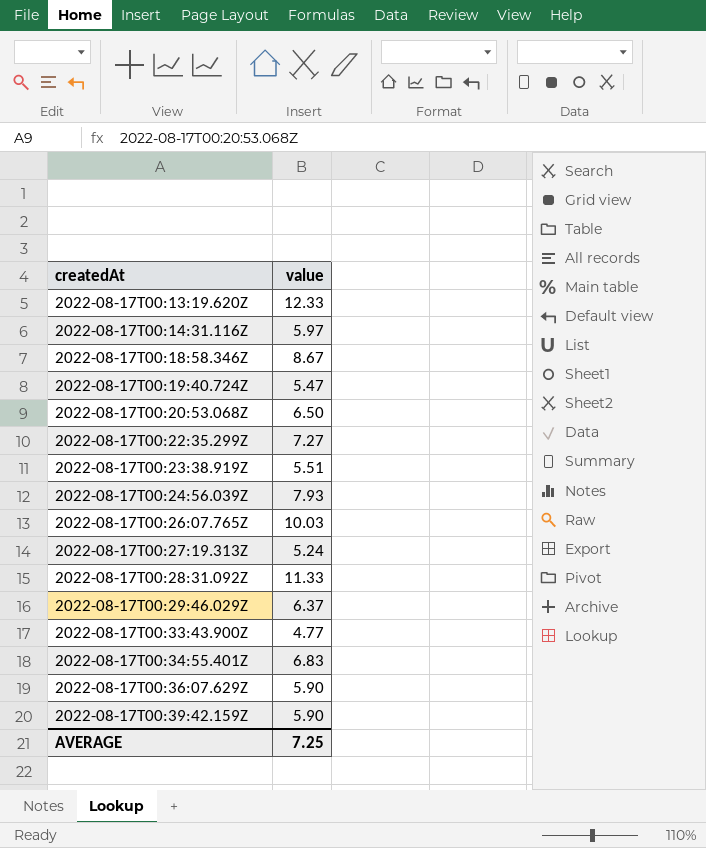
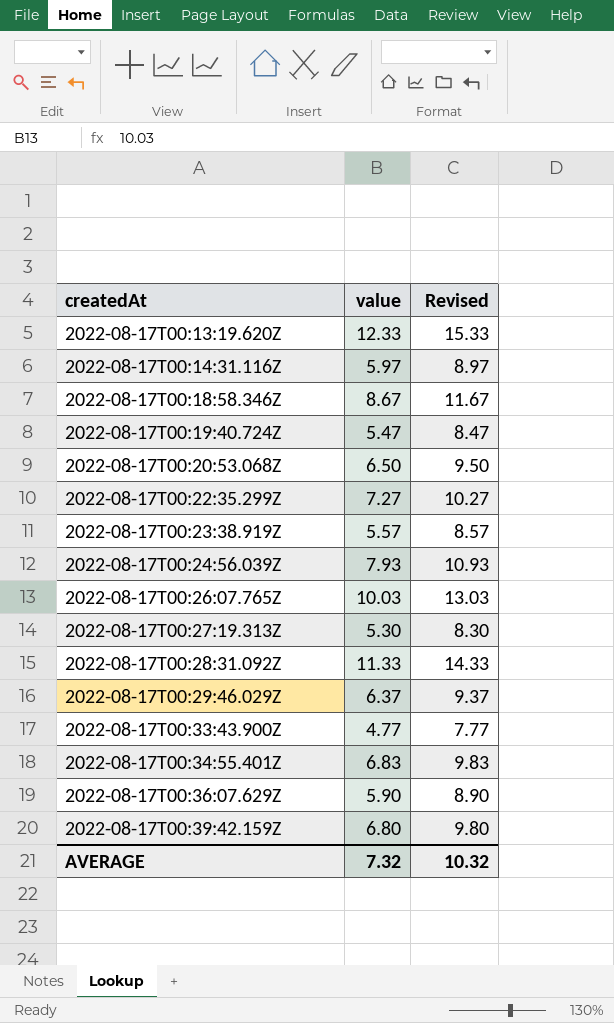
column Revised | formula: none -> [value] + 3
2022-08-17T00:23:38.919Z | value: 5.51 -> 5.57
2022-08-17T00:27:19.313Z | value: 5.24 -> 5.30
2022-08-17T00:39:42.159Z | value: 5.90 -> 6.80
AVERAGE | value: 7.25 -> 7.32

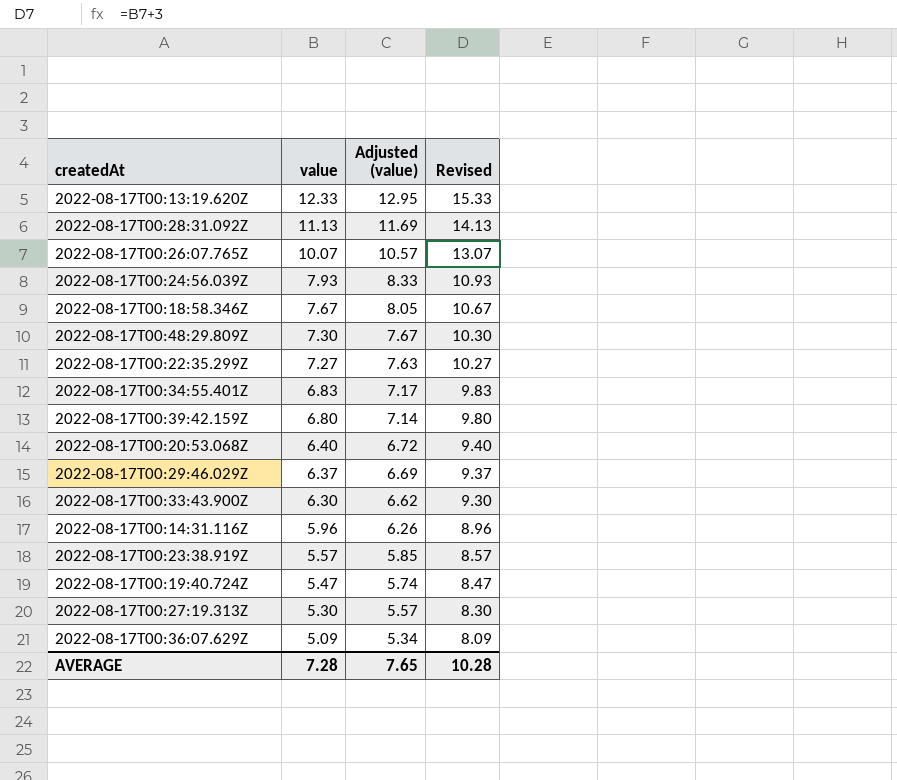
row order: createdAt ascending -> value descending
column Adjusted (value) | formula: none -> [value] * 1.05
2022-08-17T00:28:31.092Z | value: 11.33 -> 11.13
2022-08-17T00:28:31.092Z | Revised: 14.33 -> 14.13
2022-08-17T00:26:07.765Z | value: 10.03 -> 10.07
2022-08-17T00:26:07.765Z | Revised: 13.03 -> 13.07
2022-08-17T00:18:58.346Z | value: 8.67 -> 7.67
2022-08-17T00:18:58.346Z | Revised: 11.67 -> 10.67
row 2022-08-17T00:48:29.809Z: none -> 7.30 | 7.67 | 10.30
2022-08-17T00:20:53.068Z | value: 6.50 -> 6.40
2022-08-17T00:20:53.068Z | Revised: 9.50 -> 9.40
2022-08-17T00:33:43.900Z | value: 4.77 -> 6.30
2022-08-17T00:33:43.900Z | Revised: 7.77 -> 9.30
2022-08-17T00:14:31.116Z | value: 5.97 -> 5.96
2022-08-17T00:14:31.116Z | Revised: 8.97 -> 8.96
2022-08-17T00:36:07.629Z | value: 5.90 -> 5.09
2022-08-17T00:36:07.629Z | Revised: 8.90 -> 8.09
AVERAGE | value: 7.32 -> 7.28
AVERAGE | Revised: 10.32 -> 10.28

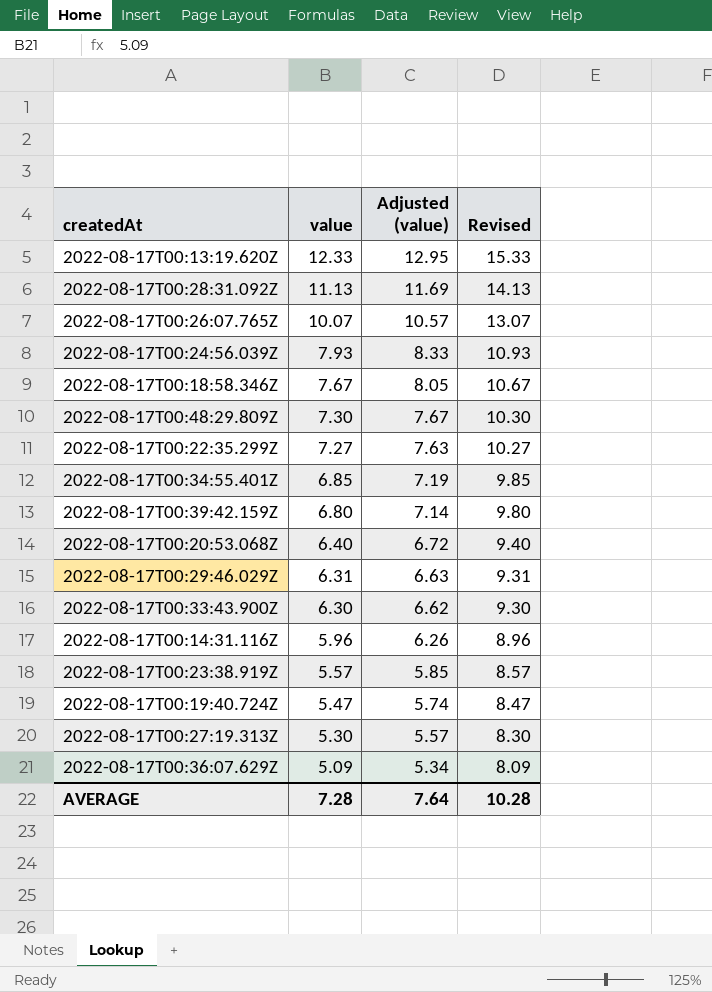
2022-08-17T00:34:55.401Z | value: 6.83 -> 6.85
2022-08-17T00:34:55.401Z | Adjusted (value): 7.17 -> 7.19
2022-08-17T00:34:55.401Z | Revised: 9.83 -> 9.85
2022-08-17T00:29:46.029Z | value: 6.37 -> 6.31
2022-08-17T00:29:46.029Z | Adjusted (value): 6.69 -> 6.63
2022-08-17T00:29:46.029Z | Revised: 9.37 -> 9.31
AVERAGE | Adjusted (value): 7.65 -> 7.64

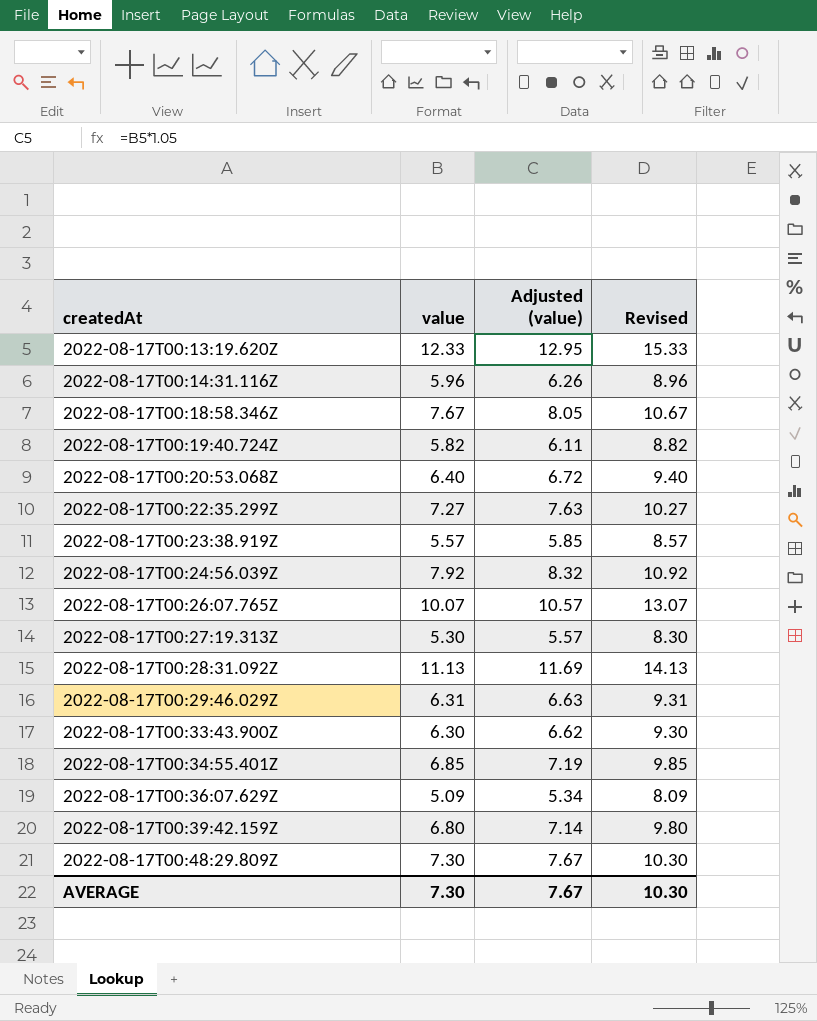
row order: value descending -> createdAt ascending
2022-08-17T00:19:40.724Z | value: 5.47 -> 5.82
2022-08-17T00:19:40.724Z | Adjusted (value): 5.74 -> 6.11
2022-08-17T00:19:40.724Z | Revised: 8.47 -> 8.82
2022-08-17T00:24:56.039Z | value: 7.93 -> 7.92
2022-08-17T00:24:56.039Z | Adjusted (value): 8.33 -> 8.32
2022-08-17T00:24:56.039Z | Revised: 10.93 -> 10.92
AVERAGE | value: 7.28 -> 7.30
AVERAGE | Adjusted (value): 7.64 -> 7.67
AVERAGE | Revised: 10.28 -> 10.30

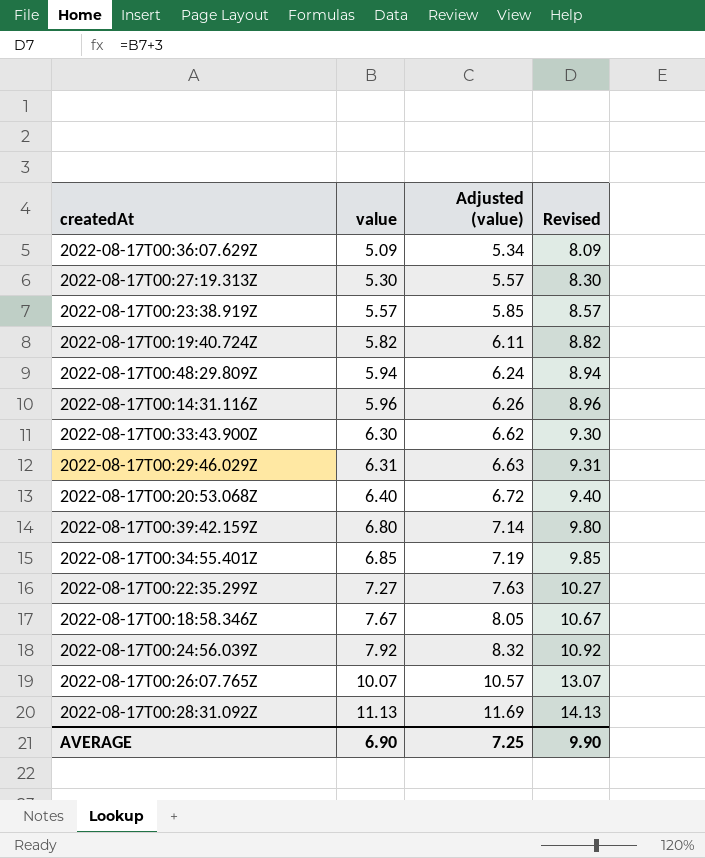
row order: createdAt ascending -> value ascending
row 2022-08-17T00:13:19.620Z: 12.33 | 12.95 | 15.33 -> none
2022-08-17T00:48:29.809Z | value: 7.30 -> 5.94
2022-08-17T00:48:29.809Z | Adjusted (value): 7.67 -> 6.24
2022-08-17T00:48:29.809Z | Revised: 10.30 -> 8.94
AVERAGE | value: 7.30 -> 6.90
AVERAGE | Adjusted (value): 7.67 -> 7.25
AVERAGE | Revised: 10.30 -> 9.90

